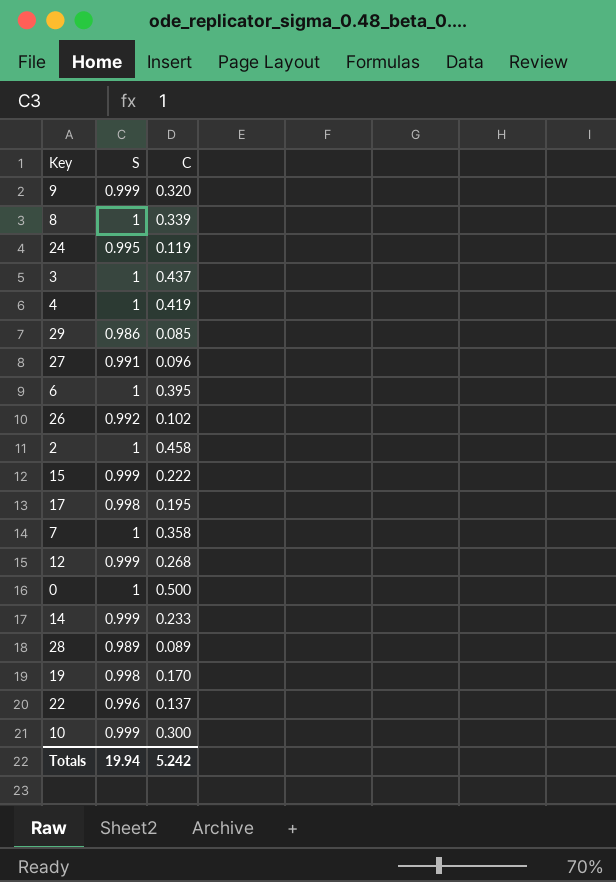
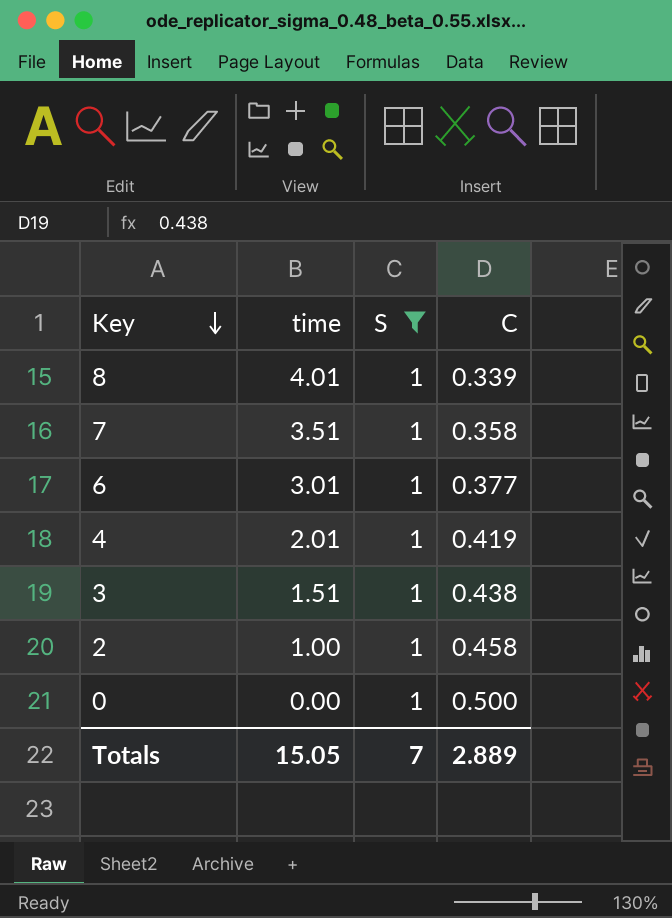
filter: none -> S = 1
row order: none -> Key descending
column time | position: none -> 2
6 | C: 0.395 -> 0.377
3 | C: 0.437 -> 0.438
Totals | S: 19.94 -> 7
Totals | C: 5.242 -> 2.889

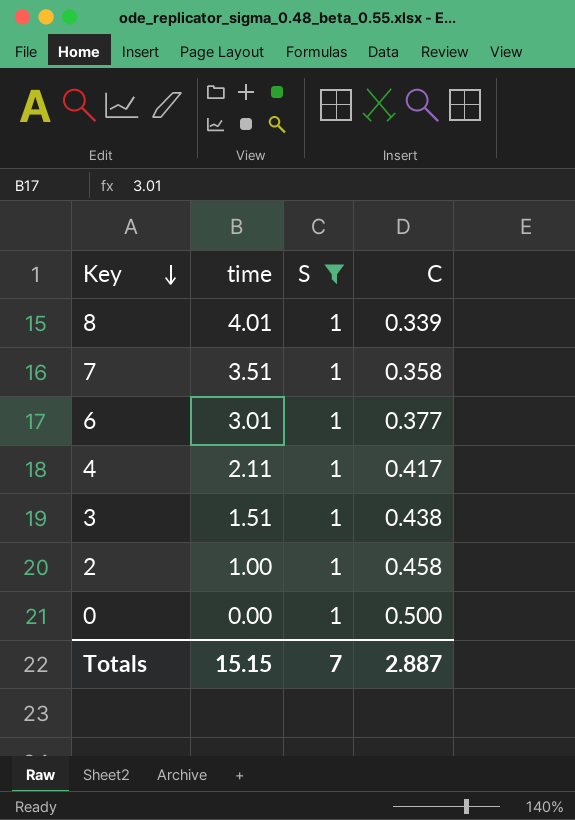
4 | time: 2.01 -> 2.11
4 | C: 0.419 -> 0.417
Totals | time: 15.05 -> 15.15
Totals | C: 2.889 -> 2.887

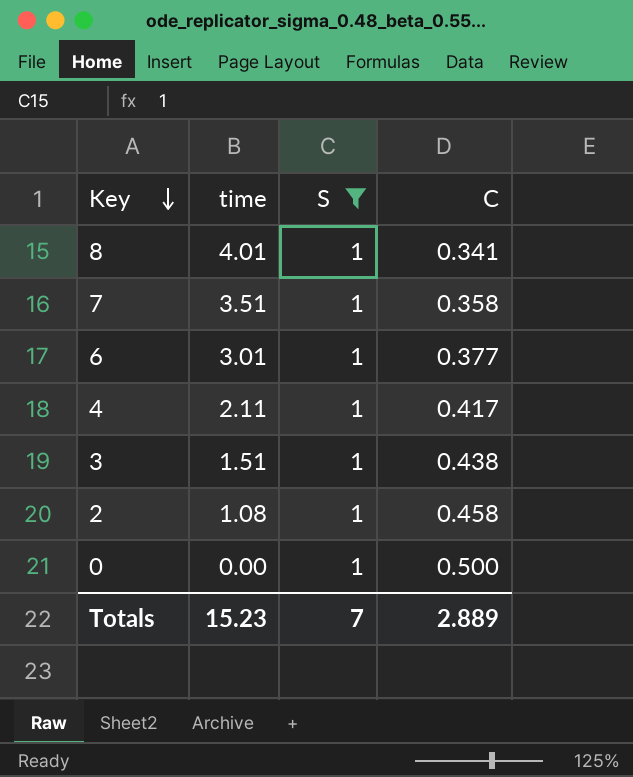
8 | C: 0.339 -> 0.341
2 | time: 1.00 -> 1.08
Totals | time: 15.15 -> 15.23
Totals | C: 2.887 -> 2.889

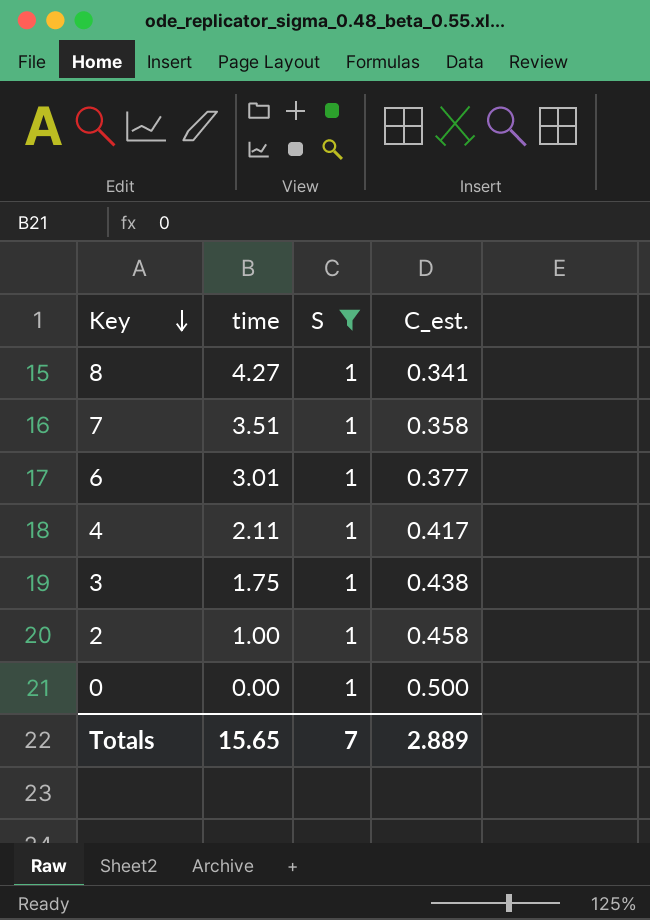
column name: C -> C_est.
8 | time: 4.01 -> 4.27
3 | time: 1.51 -> 1.75
2 | time: 1.08 -> 1.00
Totals | time: 15.23 -> 15.65

